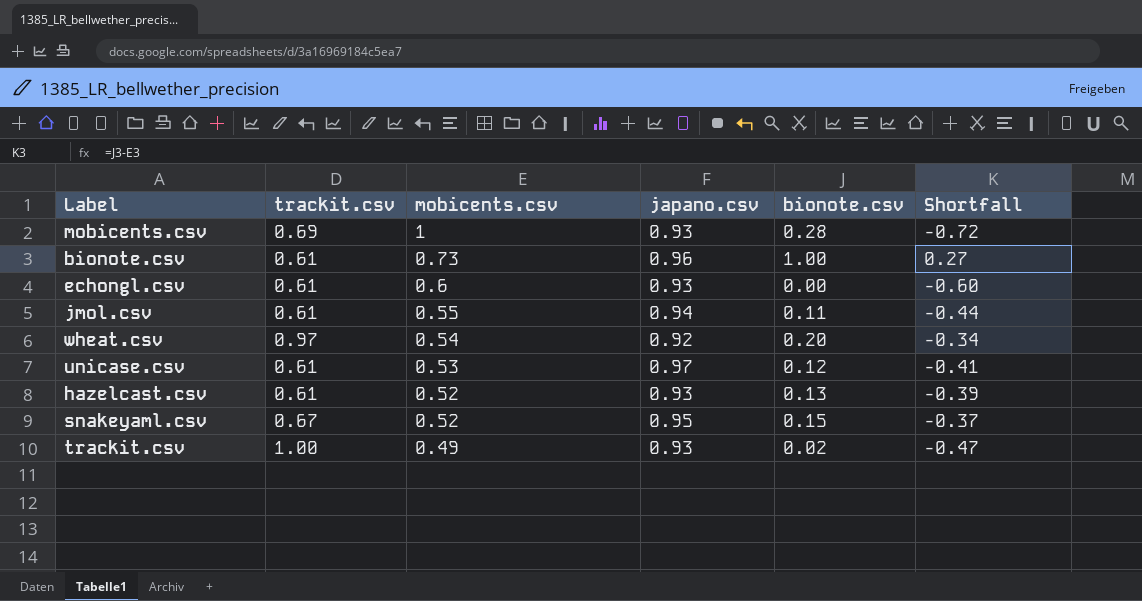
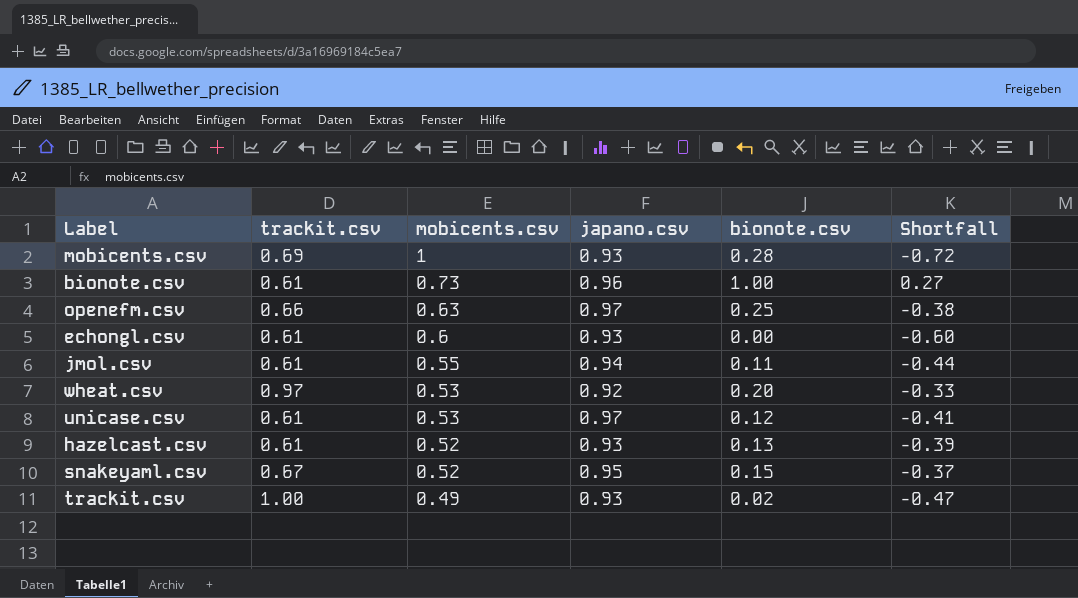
row openefm.csv: none -> 0.66 | 0.63 | 0.97 | 0.25 | -0.38
wheat.csv | mobicents.csv: 0.54 -> 0.53
wheat.csv | Shortfall: -0.34 -> -0.33

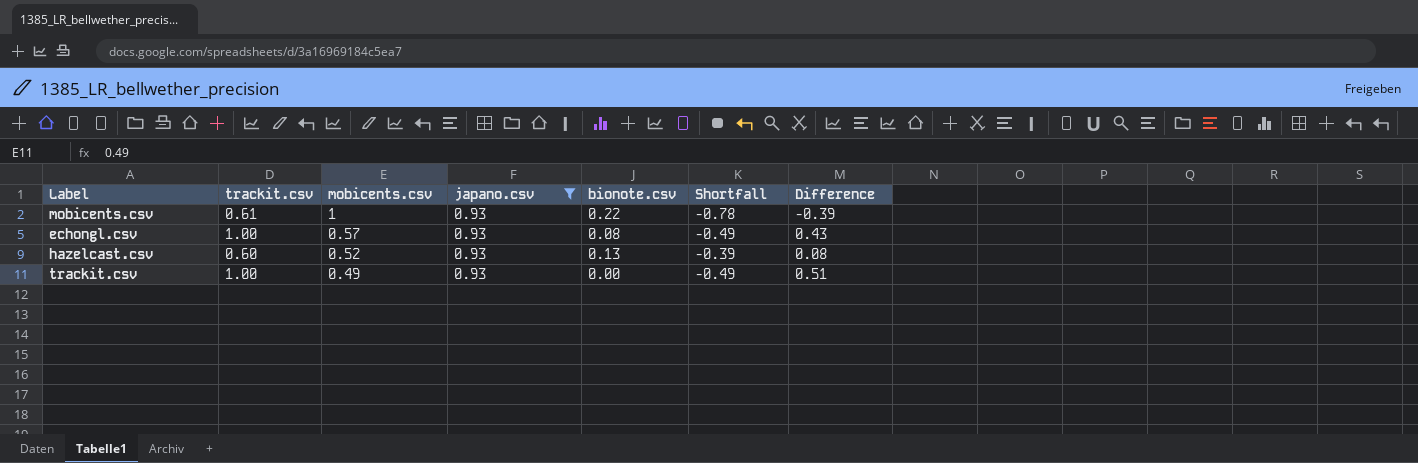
filter: none -> japano.csv = 0.93
column Difference | formula: none -> [trackit.csv] - [mobicents.csv]
mobicents.csv | trackit.csv: 0.69 -> 0.61
mobicents.csv | bionote.csv: 0.28 -> 0.22
mobicents.csv | Shortfall: -0.72 -> -0.78
echongl.csv | trackit.csv: 0.61 -> 1.00
echongl.csv | mobicents.csv: 0.6 -> 0.57
echongl.csv | bionote.csv: 0.00 -> 0.08
echongl.csv | Shortfall: -0.60 -> -0.49
hazelcast.csv | trackit.csv: 0.61 -> 0.60
trackit.csv | bionote.csv: 0.02 -> 0.00
trackit.csv | Shortfall: -0.47 -> -0.49

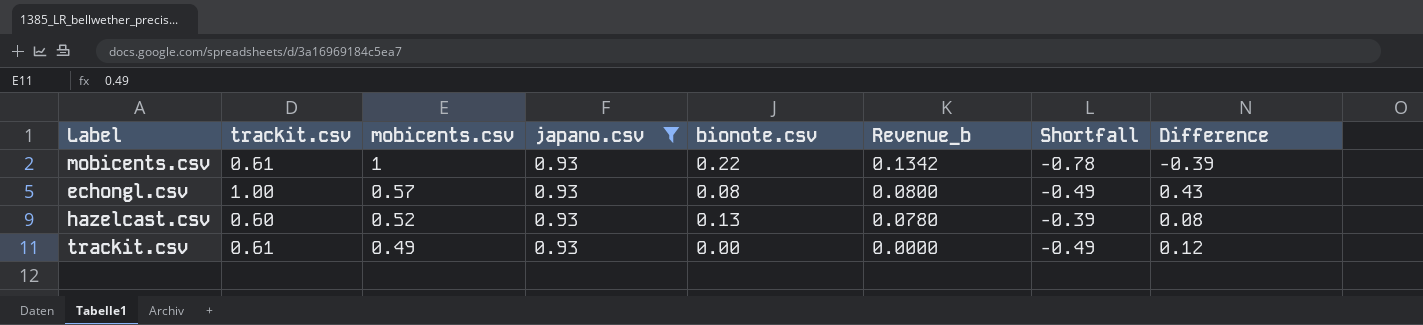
column Revenue_b | formula: none -> [trackit.csv] * [bionote.csv]
trackit.csv | trackit.csv: 1.00 -> 0.61
trackit.csv | Difference: 0.51 -> 0.12

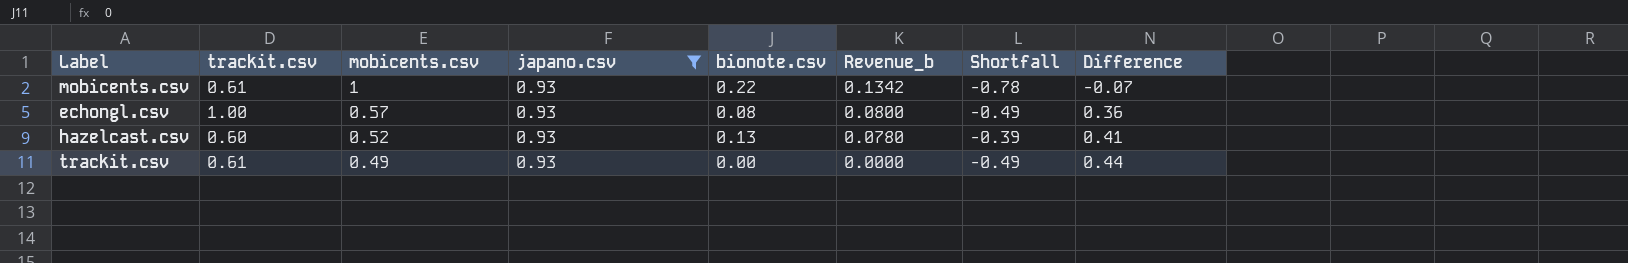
column Difference | formula: [trackit.csv] - [mobicents.csv] -> [japano.csv] - [mobicents.csv]

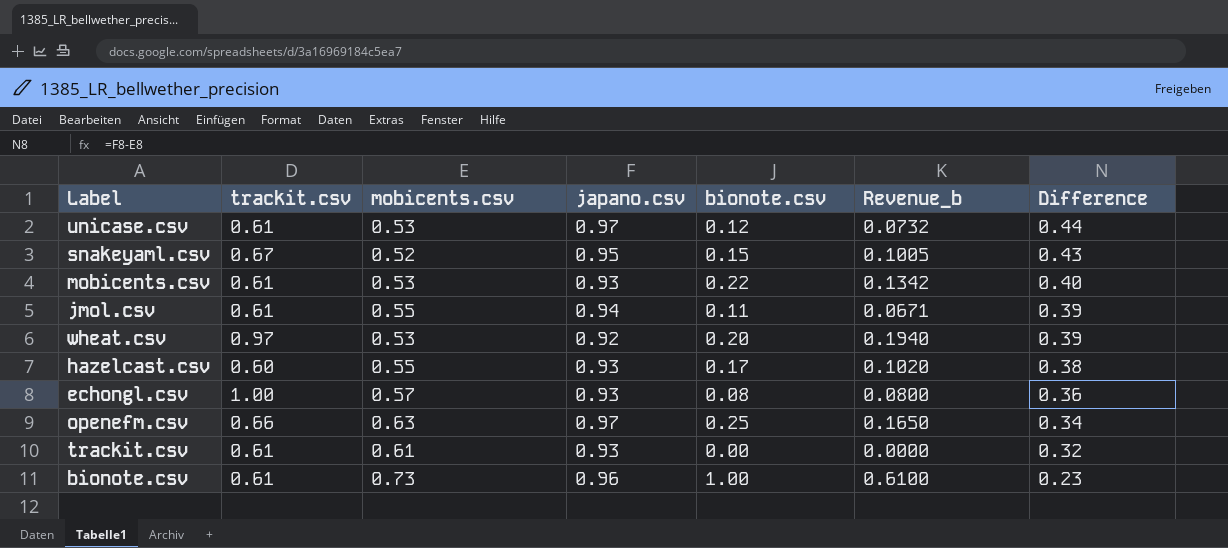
filter: japano.csv = 0.93 -> none
row order: mobicents.csv descending -> Difference descending
column Shortfall | formula: [bionote.csv] - [mobicents.csv] -> none
mobicents.csv | mobicents.csv: 1 -> 0.53
mobicents.csv | Difference: -0.07 -> 0.40
hazelcast.csv | mobicents.csv: 0.52 -> 0.55
hazelcast.csv | bionote.csv: 0.13 -> 0.17
hazelcast.csv | Revenue_b: 0.0780 -> 0.1020
hazelcast.csv | Difference: 0.41 -> 0.38
trackit.csv | mobicents.csv: 0.49 -> 0.61
trackit.csv | Difference: 0.44 -> 0.32

